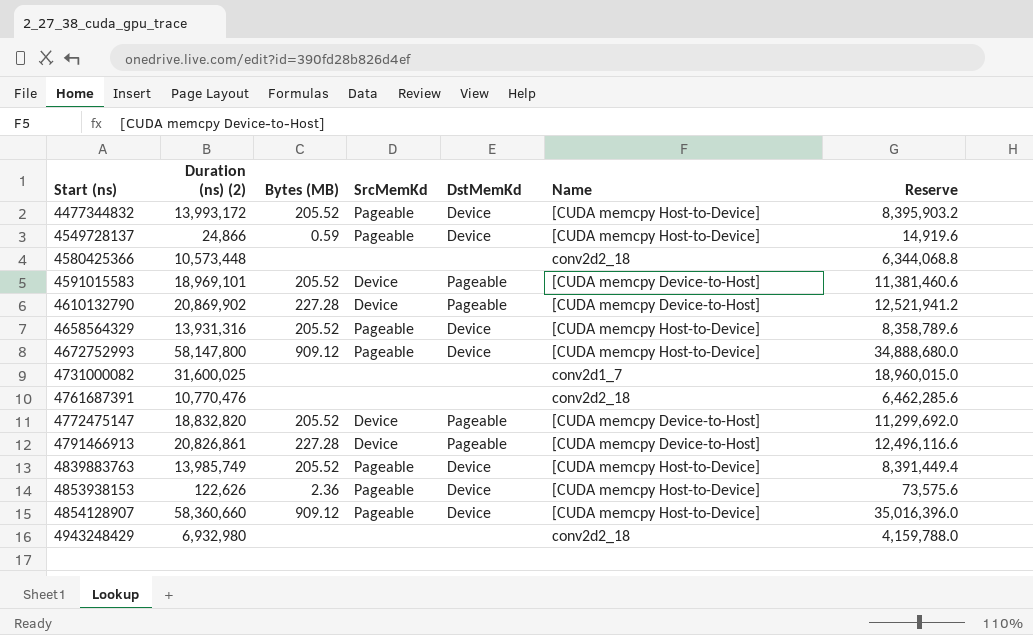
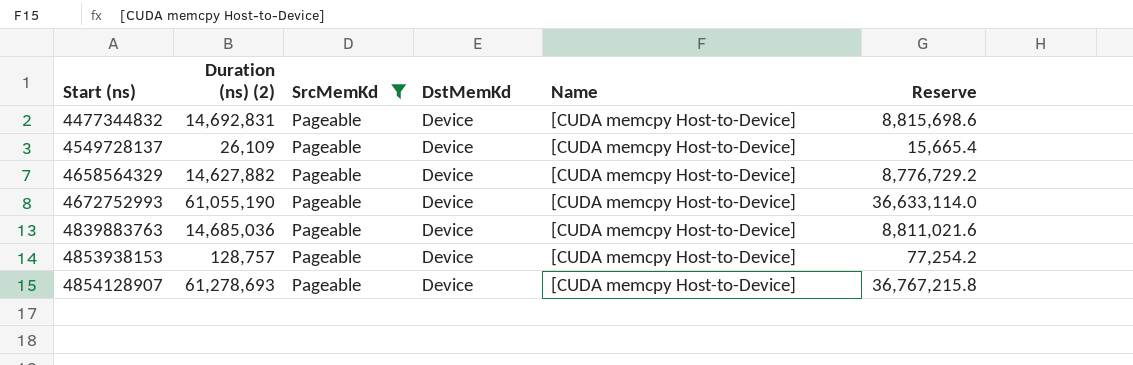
filter: none -> SrcMemKd = Pageable
column Bytes (MB) | position: 3 -> none
4477344832 | Duration (ns) (2): 13,993,172 -> 14,692,831
4477344832 | Reserve: 8,395,903.2 -> 8,815,698.6
4549728137 | Duration (ns) (2): 24,866 -> 26,109
4549728137 | Reserve: 14,919.6 -> 15,665.4
4658564329 | Duration (ns) (2): 13,931,316 -> 14,627,882
4658564329 | Reserve: 8,358,789.6 -> 8,776,729.2
4672752993 | Duration (ns) (2): 58,147,800 -> 61,055,190
4672752993 | Reserve: 34,888,680.0 -> 36,633,114.0
4839883763 | Duration (ns) (2): 13,985,749 -> 14,685,036
4839883763 | Reserve: 8,391,449.4 -> 8,811,021.6
4853938153 | Duration (ns) (2): 122,626 -> 128,757
4853938153 | Reserve: 73,575.6 -> 77,254.2
4854128907 | Duration (ns) (2): 58,360,660 -> 61,278,693
4854128907 | Reserve: 35,016,396.0 -> 36,767,215.8

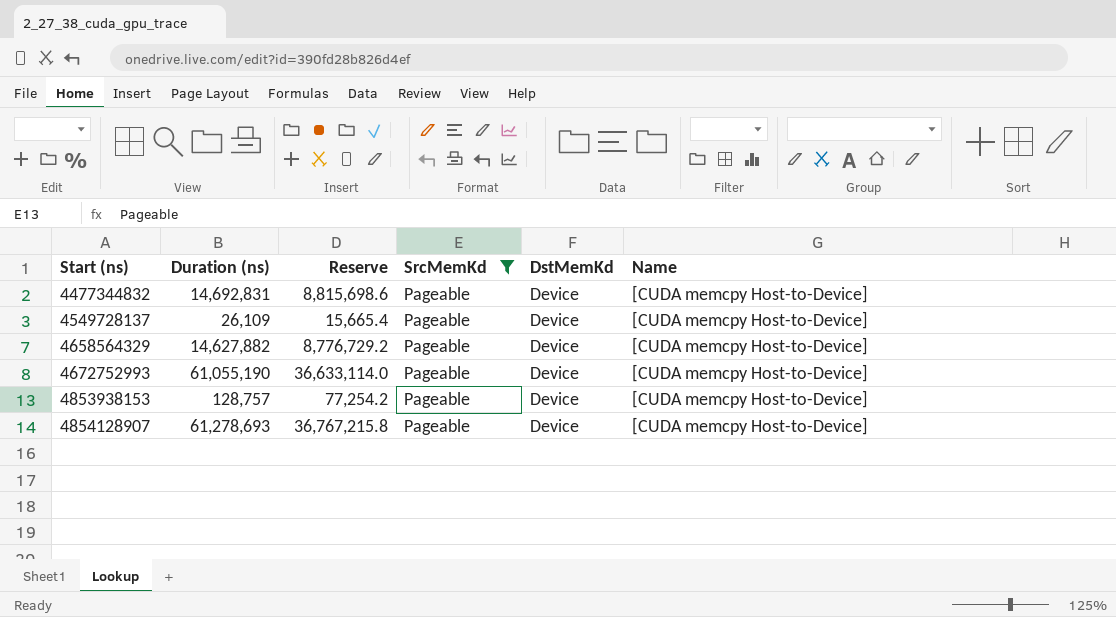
column name: Duration (ns) (2) -> Duration (ns)
column Reserve | position: 6 -> 3
row 4839883763: 14,685,036 | Pageable | Device | [CUDA memcpy Host-to-Device] | 8,811,021.6 -> none

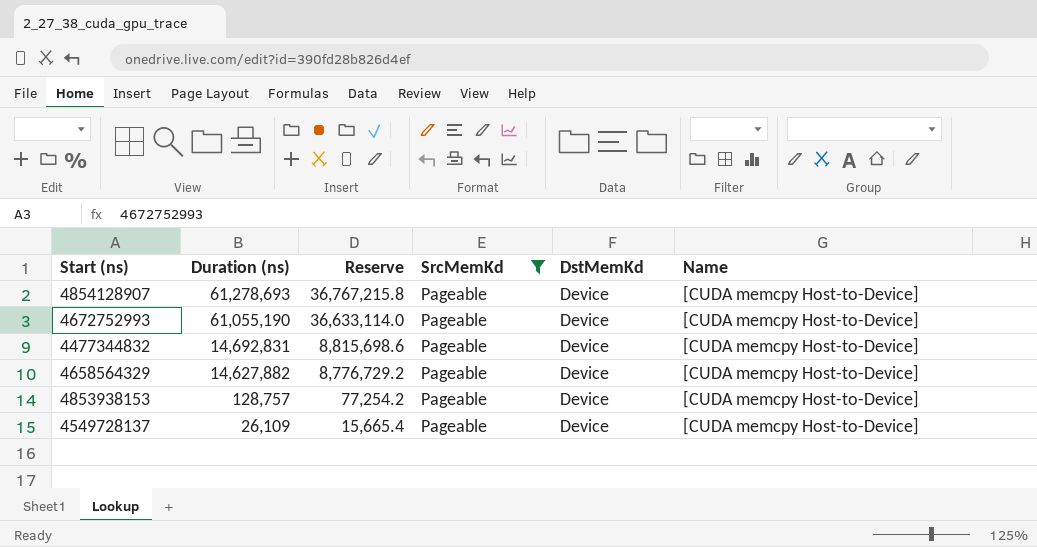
row order: Start (ns) ascending -> Duration (ns) descending

